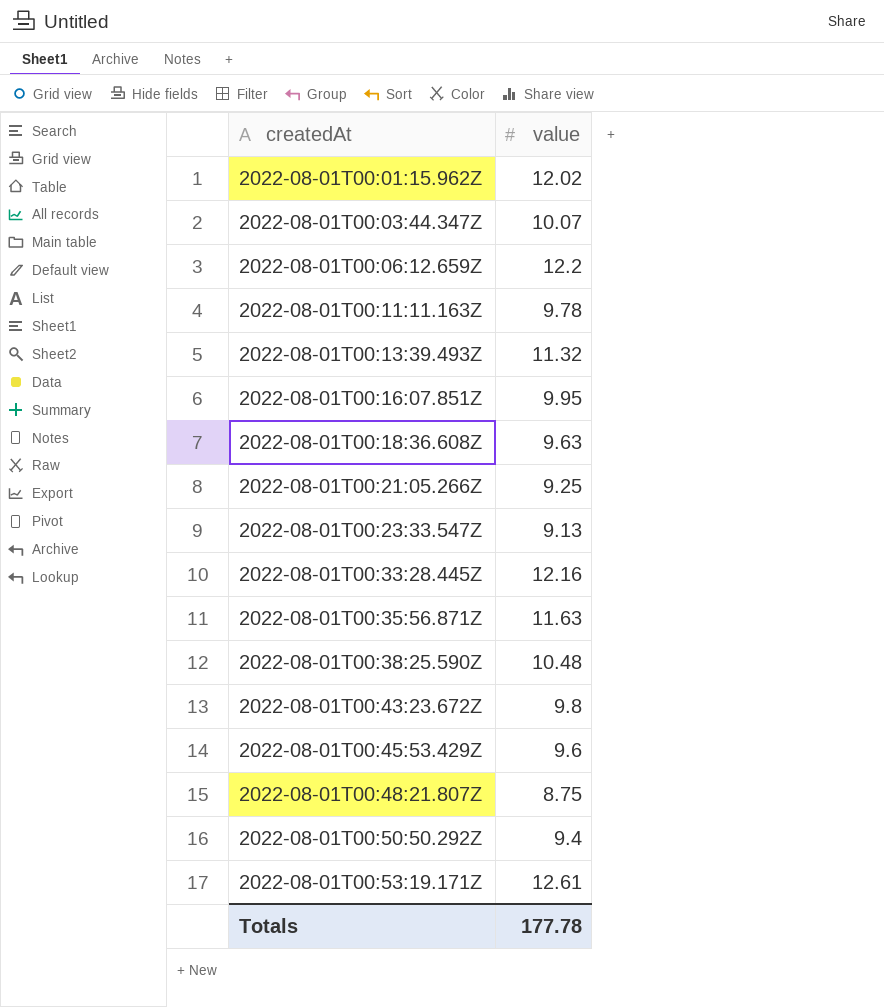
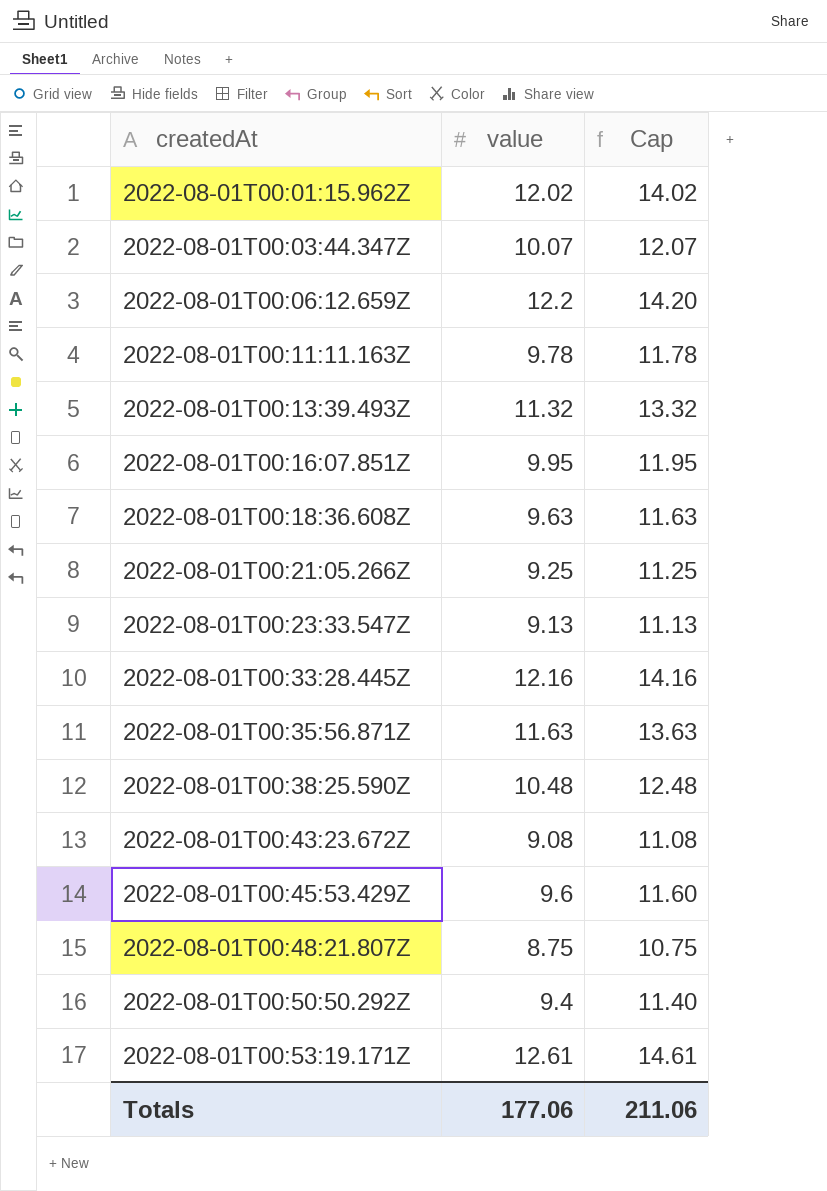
column Cap | formula: none -> [value] + 2
2022-08-01T00:43:23.672Z | value: 9.8 -> 9.08
Totals | value: 177.78 -> 177.06

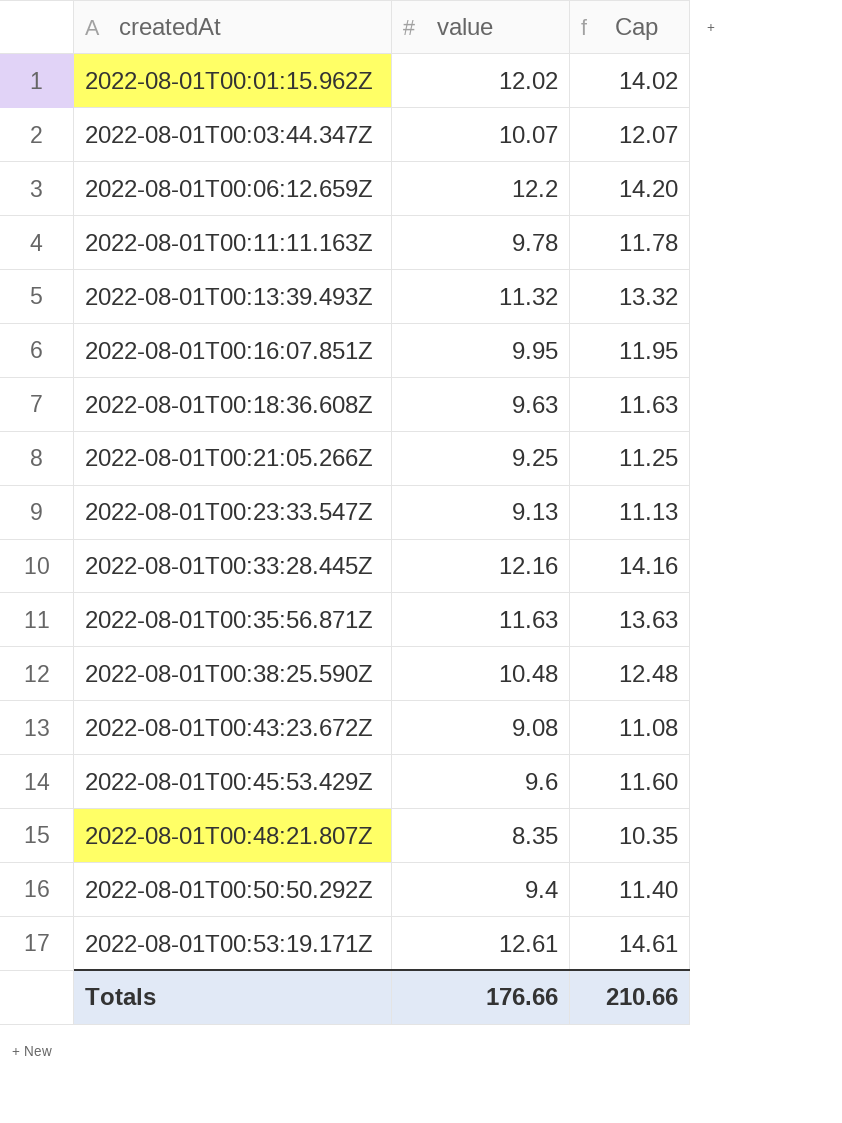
2022-08-01T00:48:21.807Z | value: 8.75 -> 8.35
2022-08-01T00:48:21.807Z | Cap: 10.75 -> 10.35
Totals | value: 177.06 -> 176.66
Totals | Cap: 211.06 -> 210.66

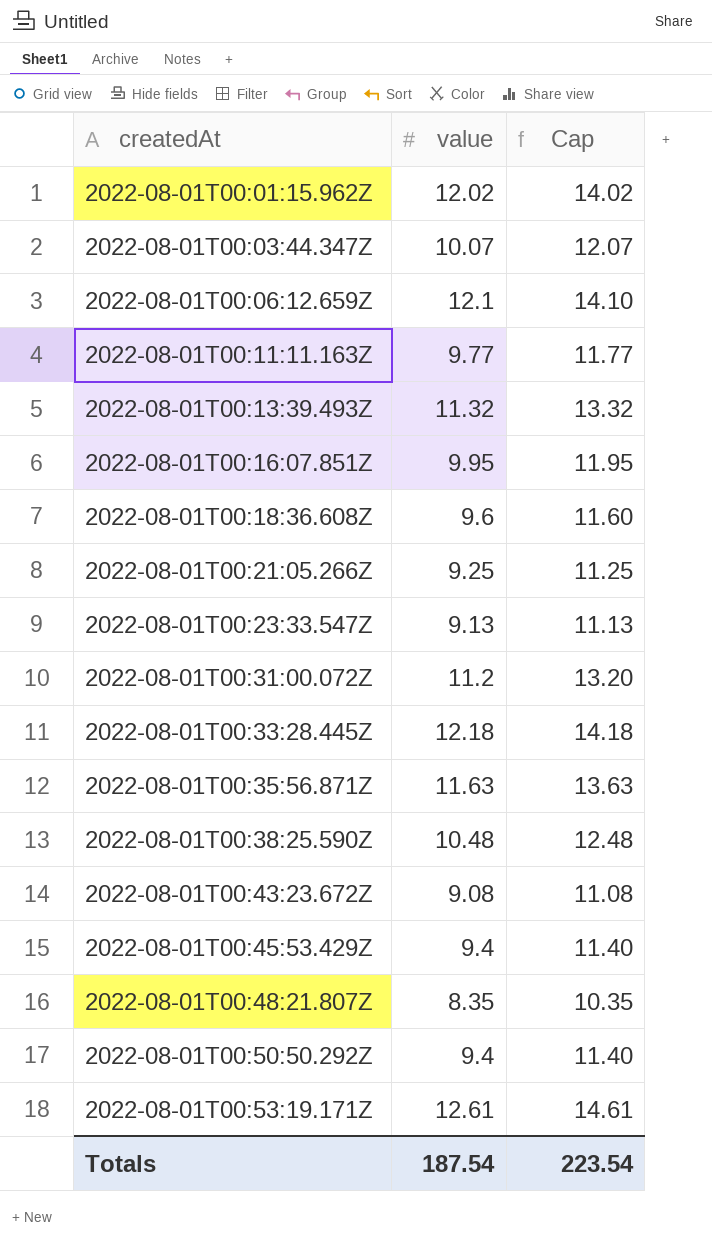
2022-08-01T00:06:12.659Z | value: 12.2 -> 12.1
2022-08-01T00:06:12.659Z | Cap: 14.20 -> 14.10
2022-08-01T00:11:11.163Z | value: 9.78 -> 9.77
2022-08-01T00:11:11.163Z | Cap: 11.78 -> 11.77
2022-08-01T00:18:36.608Z | value: 9.63 -> 9.6
2022-08-01T00:18:36.608Z | Cap: 11.63 -> 11.60
row 2022-08-01T00:31:00.072Z: none -> 11.2 | 13.20
2022-08-01T00:33:28.445Z | value: 12.16 -> 12.18
2022-08-01T00:33:28.445Z | Cap: 14.16 -> 14.18
2022-08-01T00:45:53.429Z | value: 9.6 -> 9.4
2022-08-01T00:45:53.429Z | Cap: 11.60 -> 11.40
Totals | value: 176.66 -> 187.54
Totals | Cap: 210.66 -> 223.54

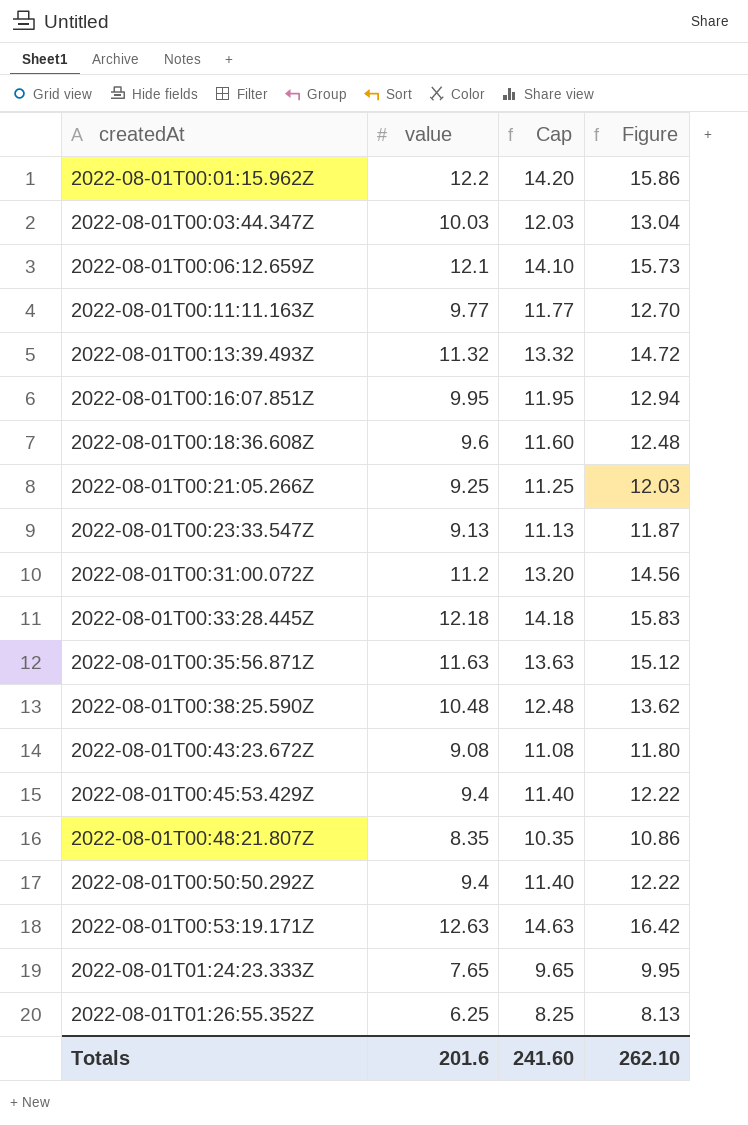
column Figure | formula: none -> [value] * 1.3
2022-08-01T00:01:15.962Z | value: 12.02 -> 12.2
2022-08-01T00:01:15.962Z | Cap: 14.02 -> 14.20
2022-08-01T00:03:44.347Z | value: 10.07 -> 10.03
2022-08-01T00:03:44.347Z | Cap: 12.07 -> 12.03
2022-08-01T00:53:19.171Z | value: 12.61 -> 12.63
2022-08-01T00:53:19.171Z | Cap: 14.61 -> 14.63
row 2022-08-01T01:24:23.333Z: none -> 7.65 | 9.65 | 9.95
row 2022-08-01T01:26:55.352Z: none -> 6.25 | 8.25 | 8.13
Totals | value: 187.54 -> 201.6
Totals | Cap: 223.54 -> 241.60

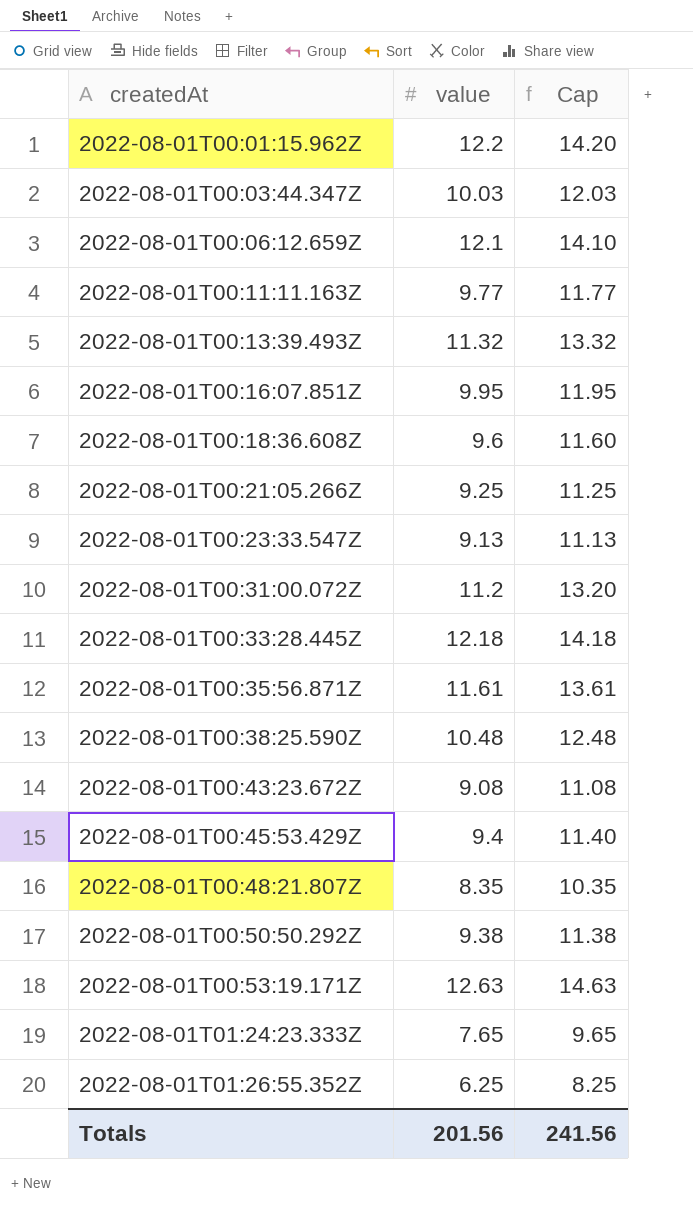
column Figure | formula: [value] * 1.3 -> none
2022-08-01T00:35:56.871Z | value: 11.63 -> 11.61
2022-08-01T00:35:56.871Z | Cap: 13.63 -> 13.61
2022-08-01T00:50:50.292Z | value: 9.4 -> 9.38
2022-08-01T00:50:50.292Z | Cap: 11.40 -> 11.38
Totals | value: 201.6 -> 201.56
Totals | Cap: 241.60 -> 241.56

